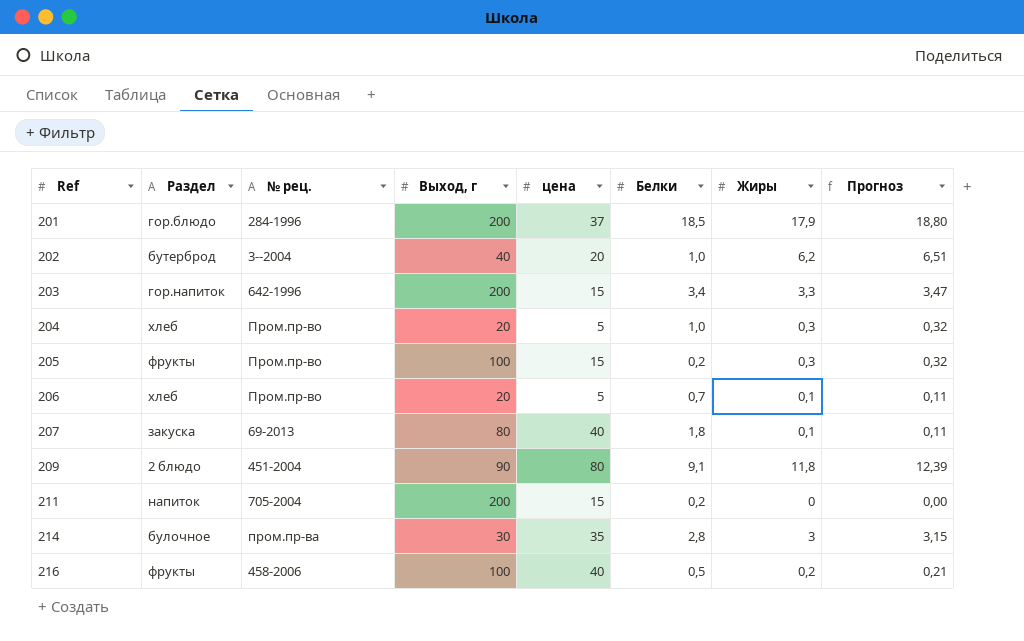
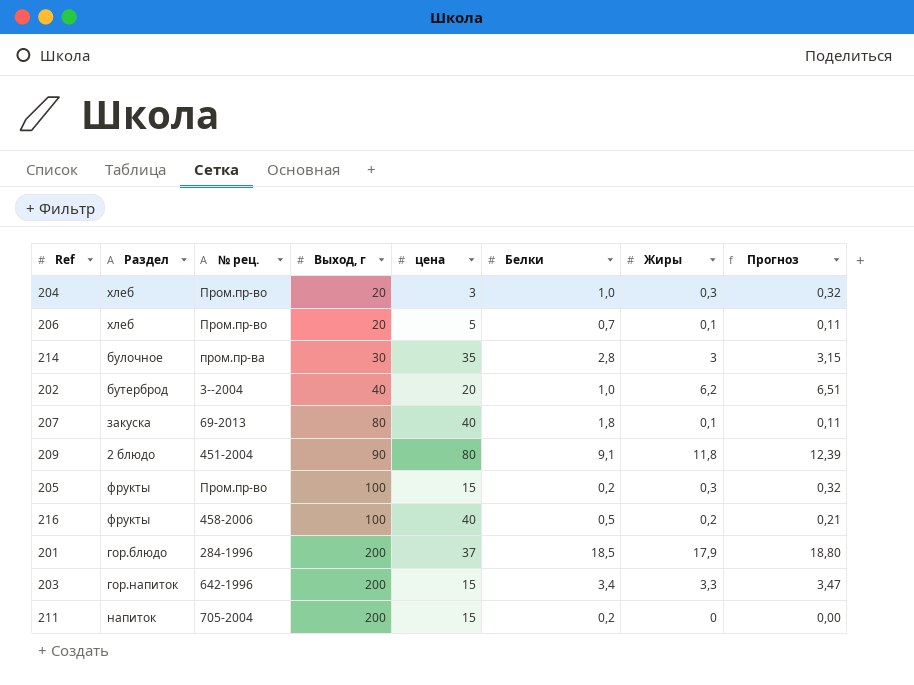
row order: Ref ascending -> Выход, г ascending
204 | цена: 5 -> 3

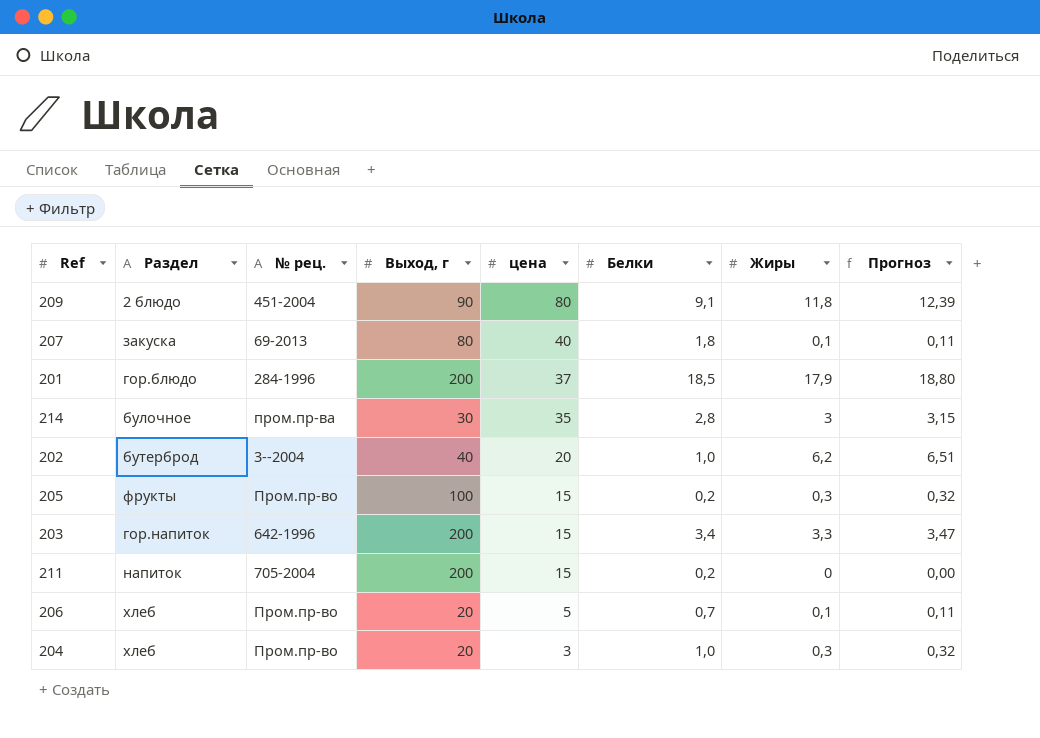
row order: Выход, г ascending -> цена descending
row 216: фрукты | 458-2006 | 100 | 40 | 0,5 | 0,2 | 0,21 -> none

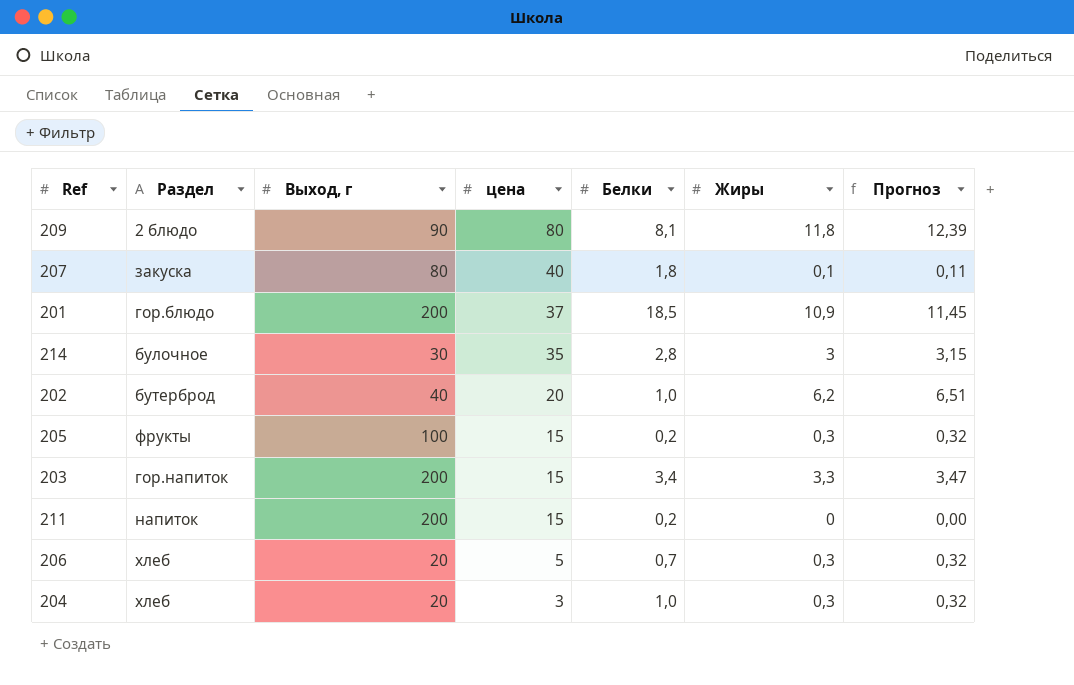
column № рец. | position: 3 -> none
209 | Белки: 9,1 -> 8,1
201 | Жиры: 17,9 -> 10,9
201 | Прогноз: 18,80 -> 11,45
206 | Жиры: 0,1 -> 0,3
206 | Прогноз: 0,11 -> 0,32

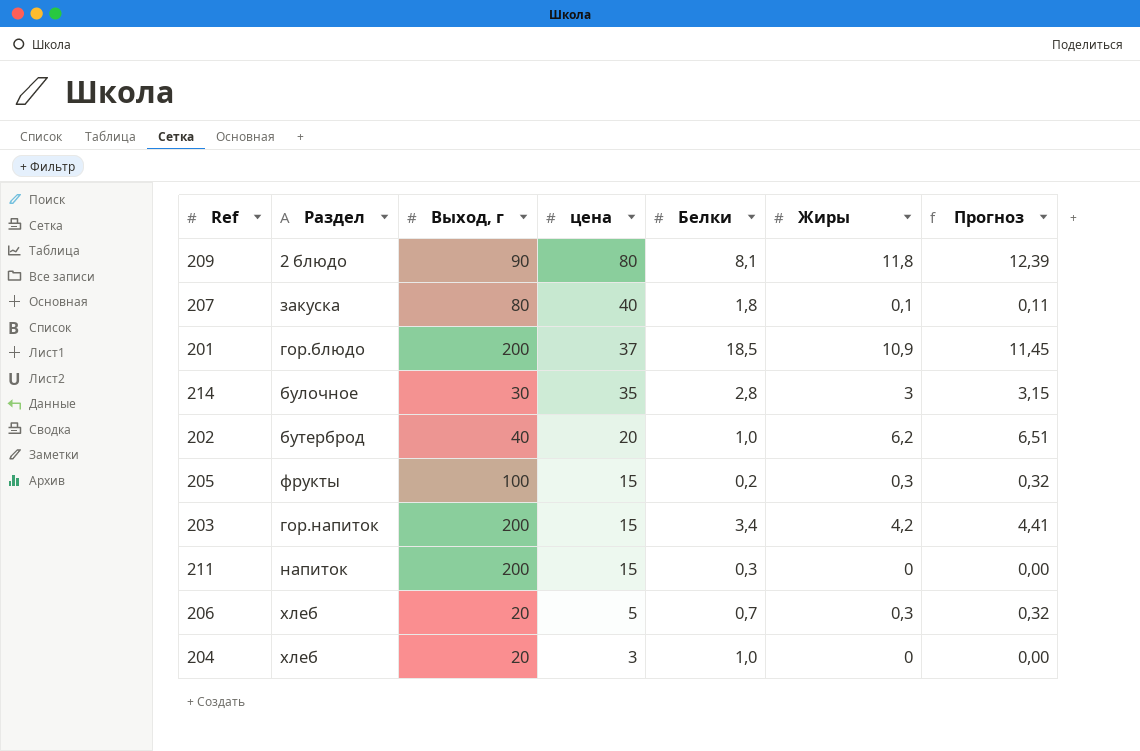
203 | Жиры: 3,3 -> 4,2
203 | Прогноз: 3,47 -> 4,41
211 | Белки: 0,2 -> 0,3
204 | Жиры: 0,3 -> 0
204 | Прогноз: 0,32 -> 0,00

